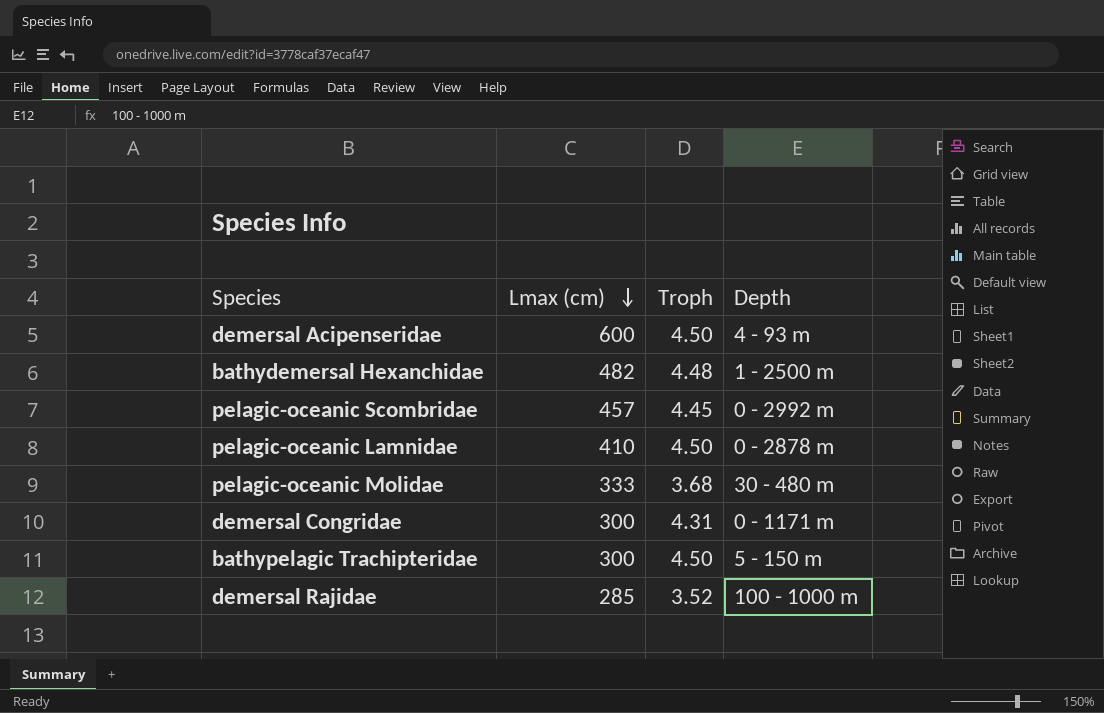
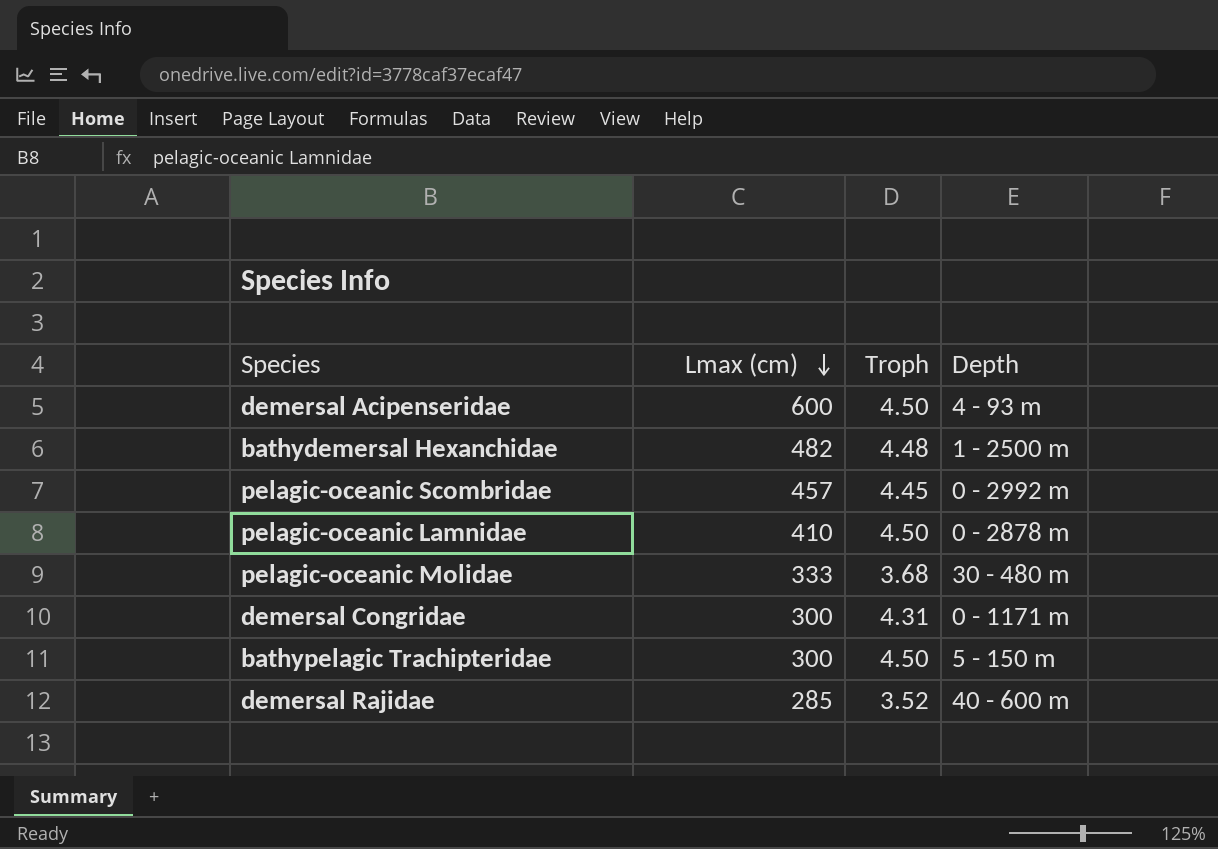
demersal Rajidae | Depth: 100 - 1000 m -> 40 - 600 m

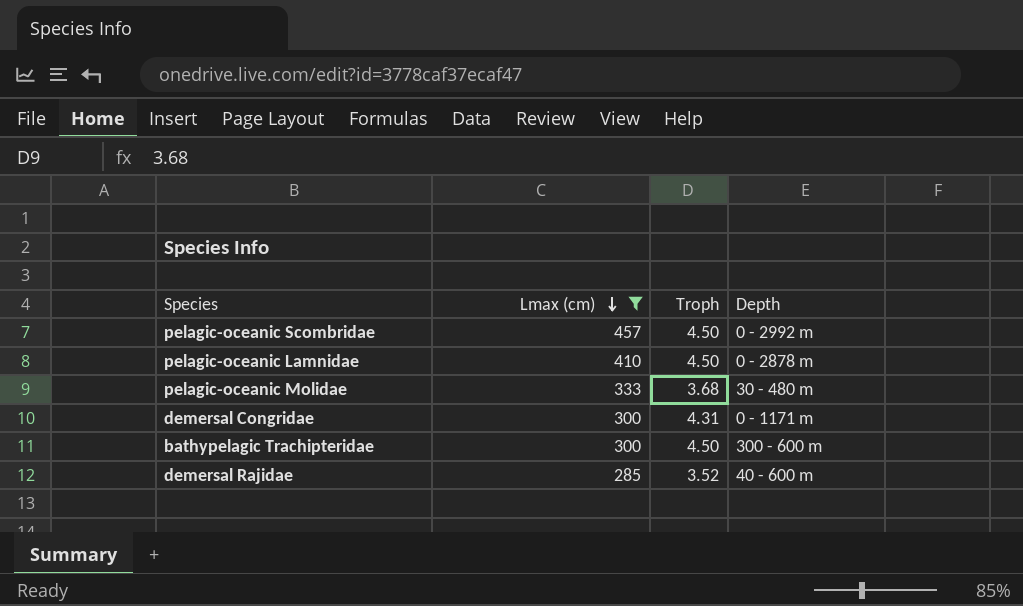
filter: none -> Lmax (cm) <= 457
pelagic-oceanic Scombridae | Troph: 4.45 -> 4.50
bathypelagic Trachipteridae | Depth: 5 - 150 m -> 300 - 600 m

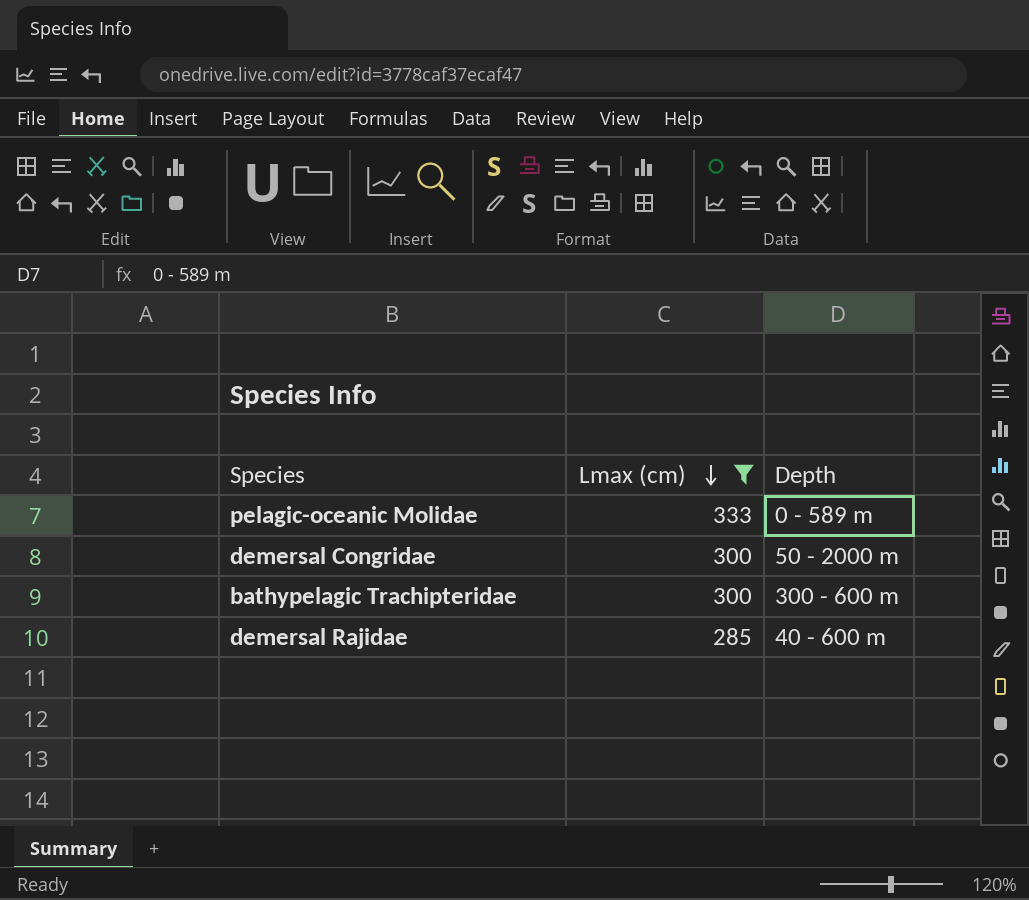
column Troph | position: 3 -> none
row pelagic-oceanic Scombridae: 457 | 4.50 | 0 - 2992 m -> none
row pelagic-oceanic Lamnidae: 410 | 4.50 | 0 - 2878 m -> none
pelagic-oceanic Molidae | Depth: 30 - 480 m -> 0 - 589 m
demersal Congridae | Depth: 0 - 1171 m -> 50 - 2000 m

